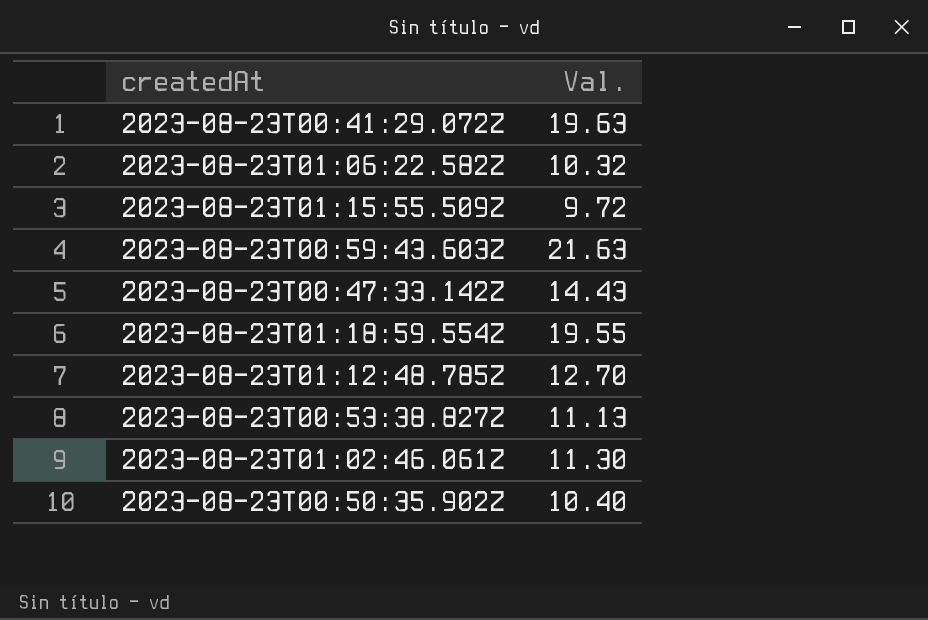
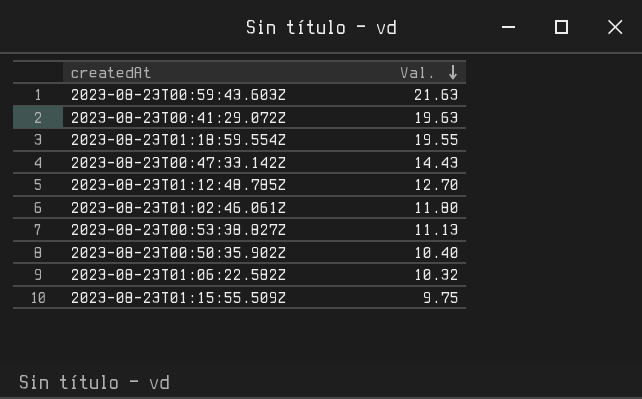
row order: none -> Val. descending
2023-08-23T01:02:46.061Z | Val.: 11.30 -> 11.80
2023-08-23T01:15:55.509Z | Val.: 9.72 -> 9.75

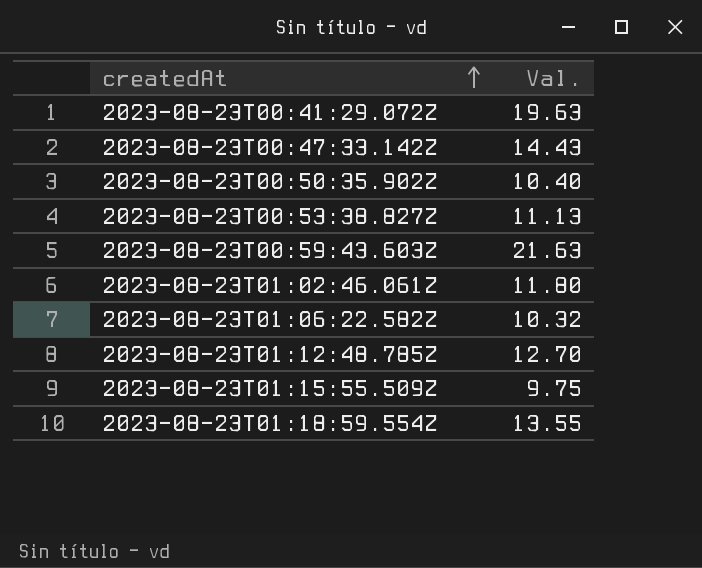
row order: Val. descending -> createdAt ascending
2023-08-23T01:18:59.554Z | Val.: 19.55 -> 13.55

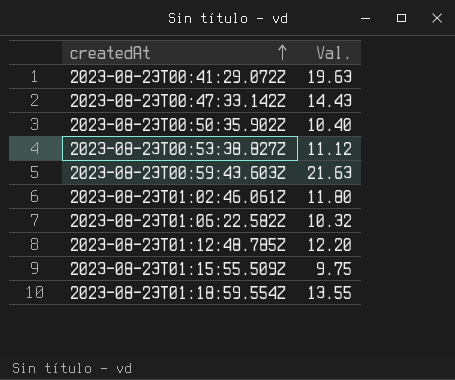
2023-08-23T00:53:38.827Z | Val.: 11.13 -> 11.12
2023-08-23T01:12:48.785Z | Val.: 12.70 -> 12.20

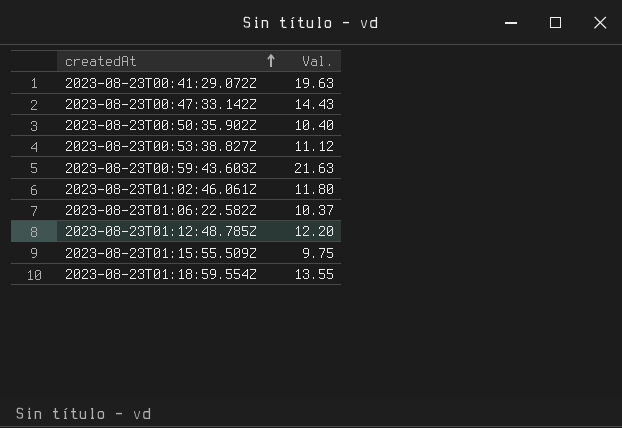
2023-08-23T01:06:22.582Z | Val.: 10.32 -> 10.37

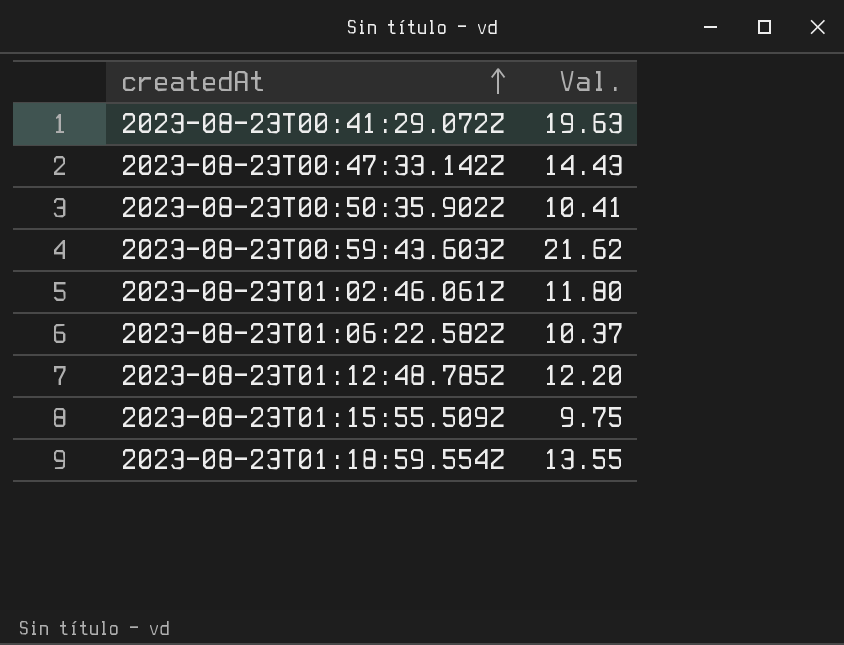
row 2023-08-23T00:53:38.827Z: 11.12 -> none
2023-08-23T00:50:35.902Z | Val.: 10.40 -> 10.41
2023-08-23T00:59:43.603Z | Val.: 21.63 -> 21.62

